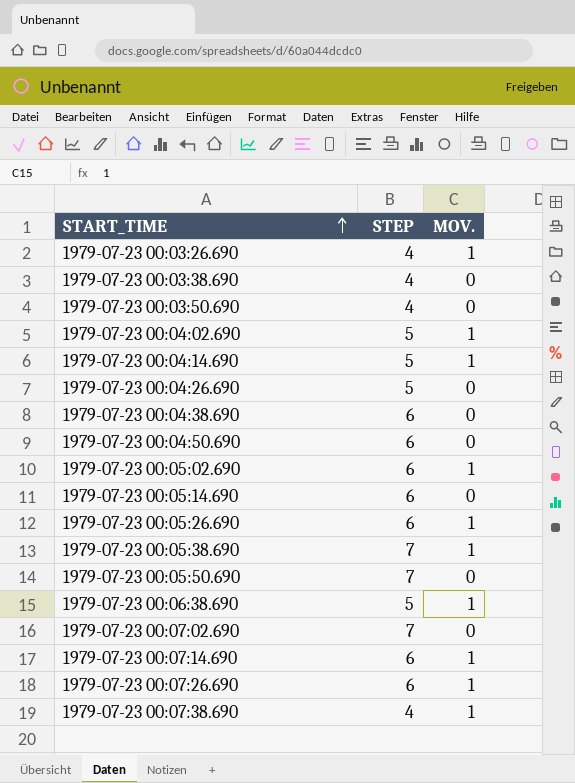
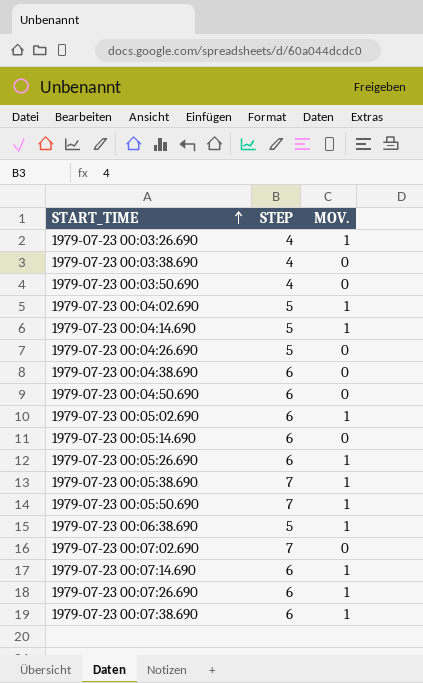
1979-07-23 00:05:50.690 | MOV.: 0 -> 1
1979-07-23 00:07:38.690 | STEP: 4 -> 6

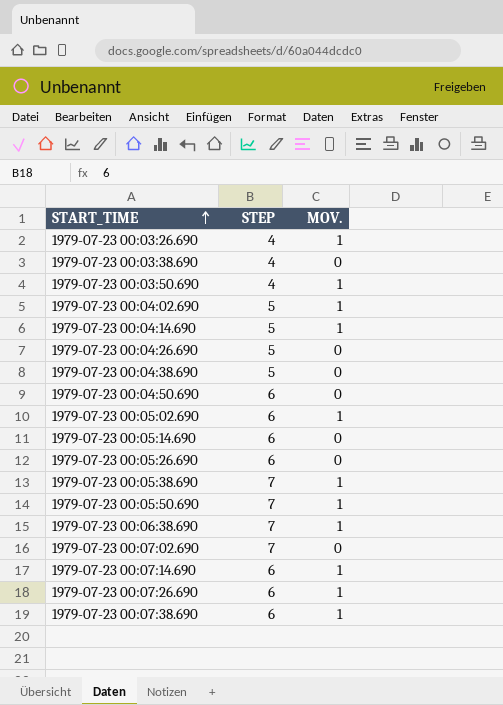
1979-07-23 00:03:50.690 | MOV.: 0 -> 1
1979-07-23 00:04:38.690 | STEP: 6 -> 5
1979-07-23 00:05:26.690 | MOV.: 1 -> 0
1979-07-23 00:06:38.690 | STEP: 5 -> 7

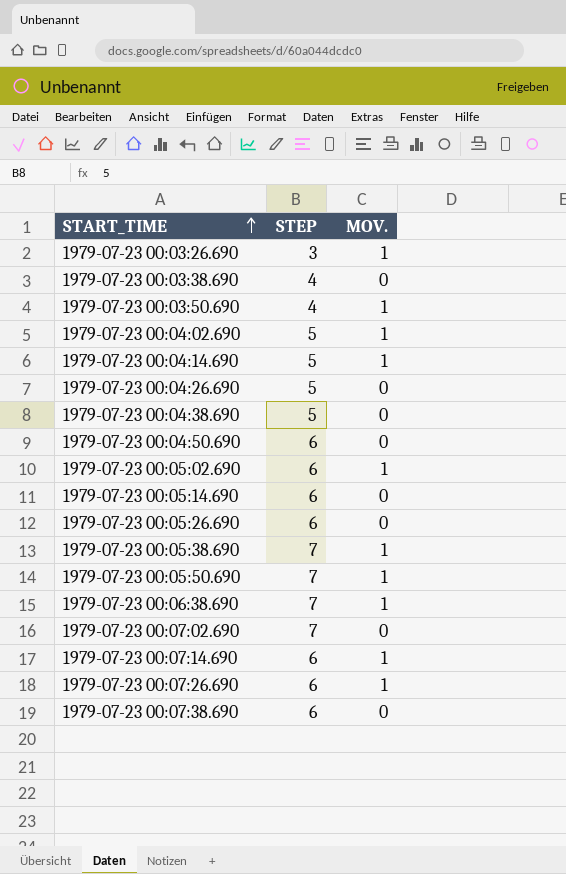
1979-07-23 00:03:26.690 | STEP: 4 -> 3
1979-07-23 00:07:38.690 | MOV.: 1 -> 0

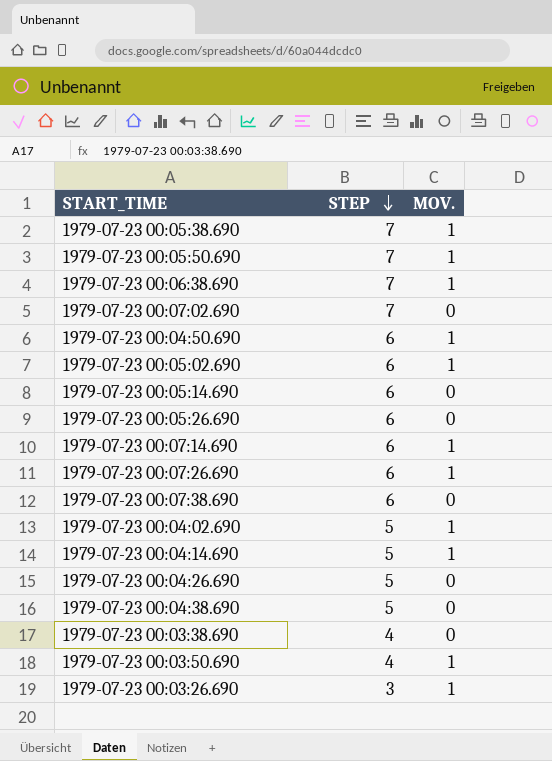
row order: START_TIME ascending -> STEP descending
1979-07-23 00:04:50.690 | MOV.: 0 -> 1

